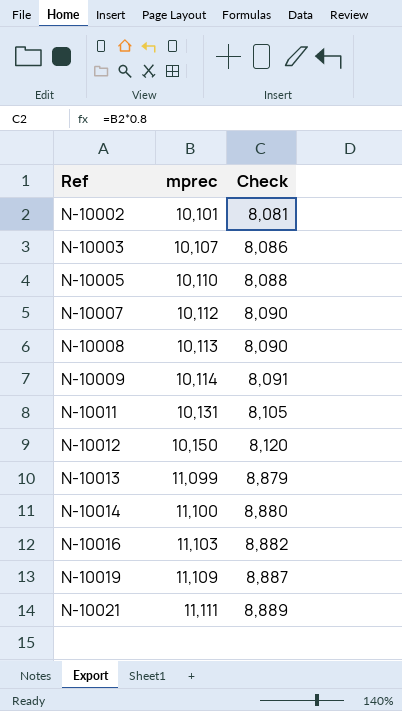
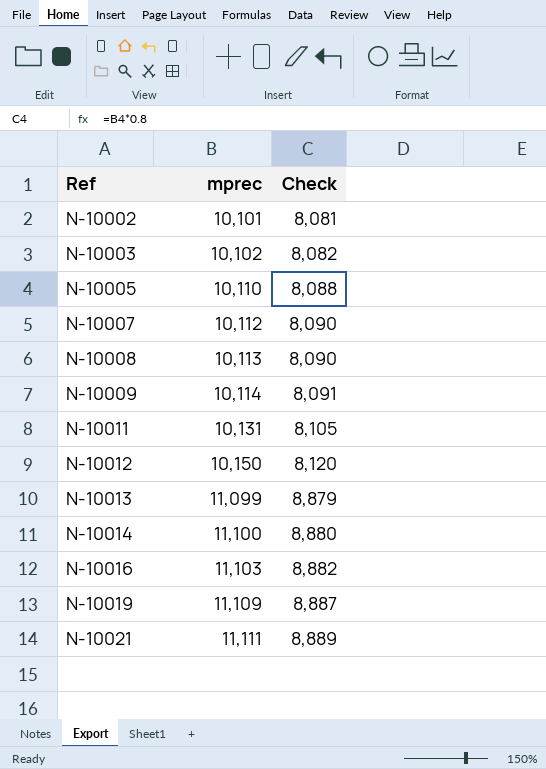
N-10003 | mprec: 10,107 -> 10,102
N-10003 | Check: 8,086 -> 8,082

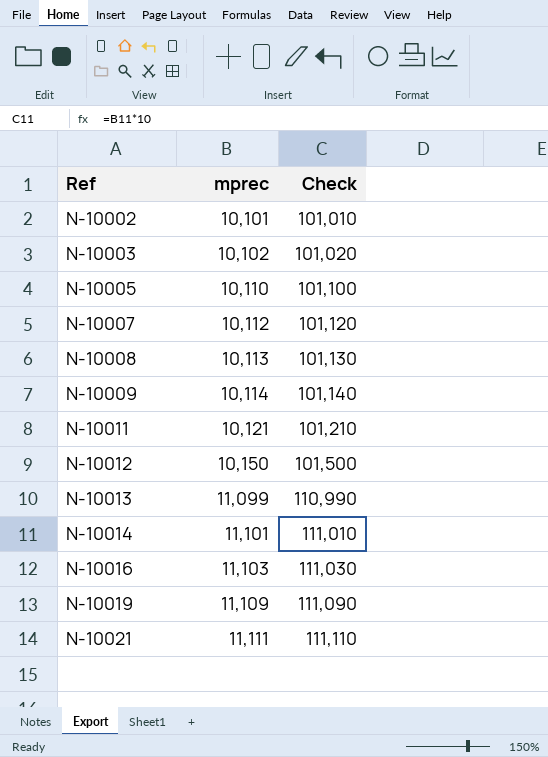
column Check | formula: [mprec] * 0.8 -> [mprec] * 10
N-10011 | mprec: 10,131 -> 10,121
N-10014 | mprec: 11,100 -> 11,101

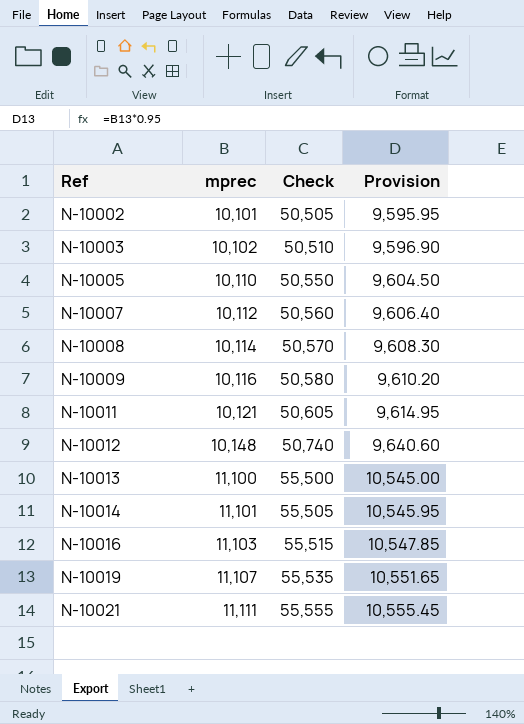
column Check | formula: [mprec] * 10 -> [mprec] * 5
column Provision | formula: none -> [mprec] * 0.95
N-10008 | mprec: 10,113 -> 10,114
N-10009 | mprec: 10,114 -> 10,116
N-10012 | mprec: 10,150 -> 10,148
N-10013 | mprec: 11,099 -> 11,100
N-10019 | mprec: 11,109 -> 11,107

